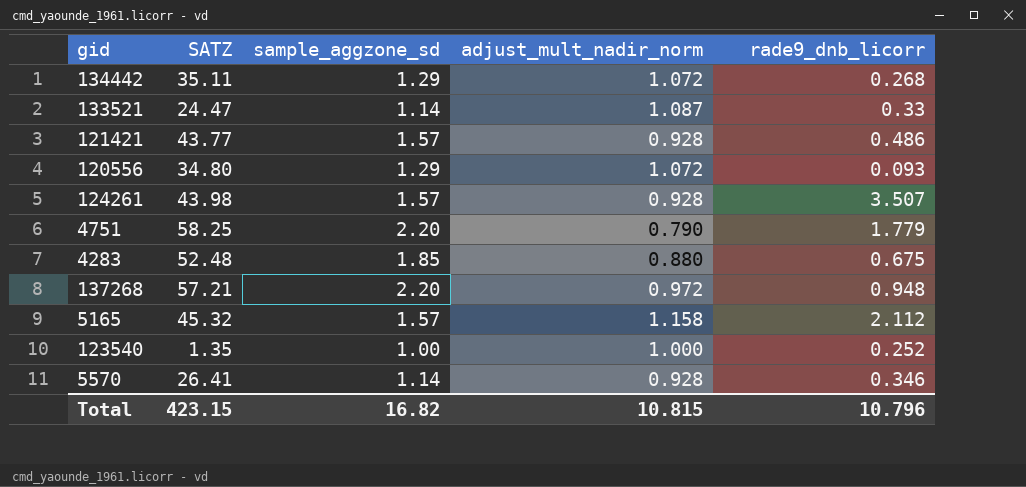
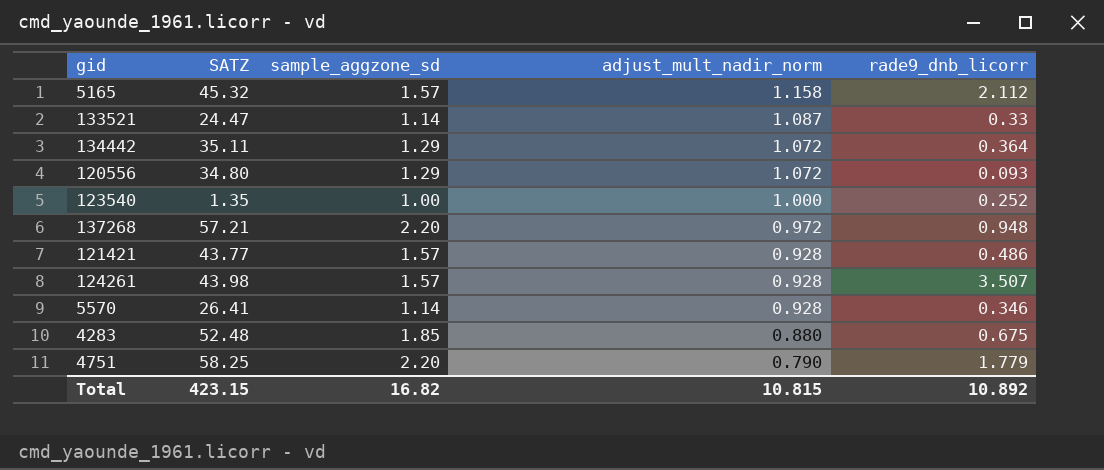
row order: none -> adjust_mult_nadir_norm descending
134442 | rade9_dnb_licorr: 0.268 -> 0.364
Total | rade9_dnb_licorr: 10.796 -> 10.892

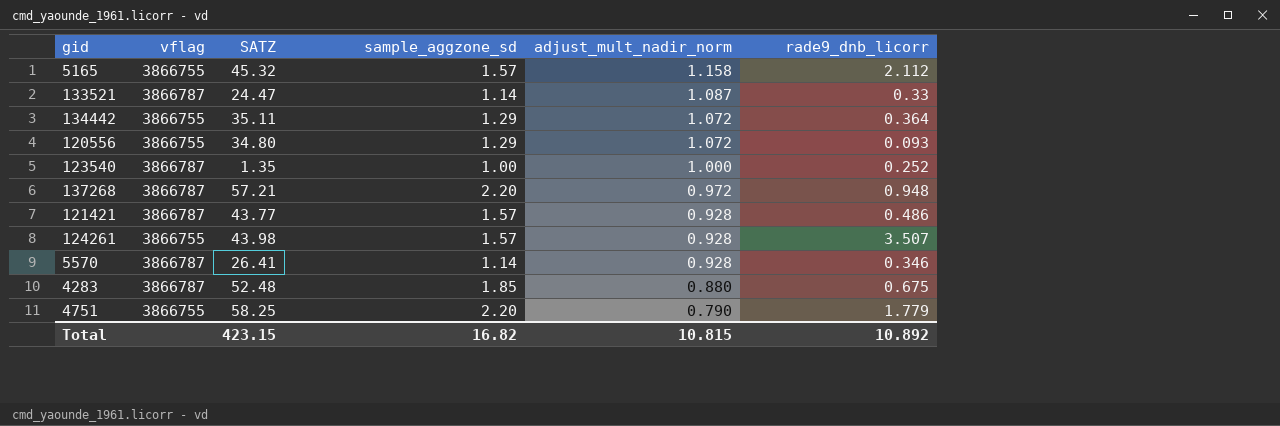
column vflag | position: none -> 2

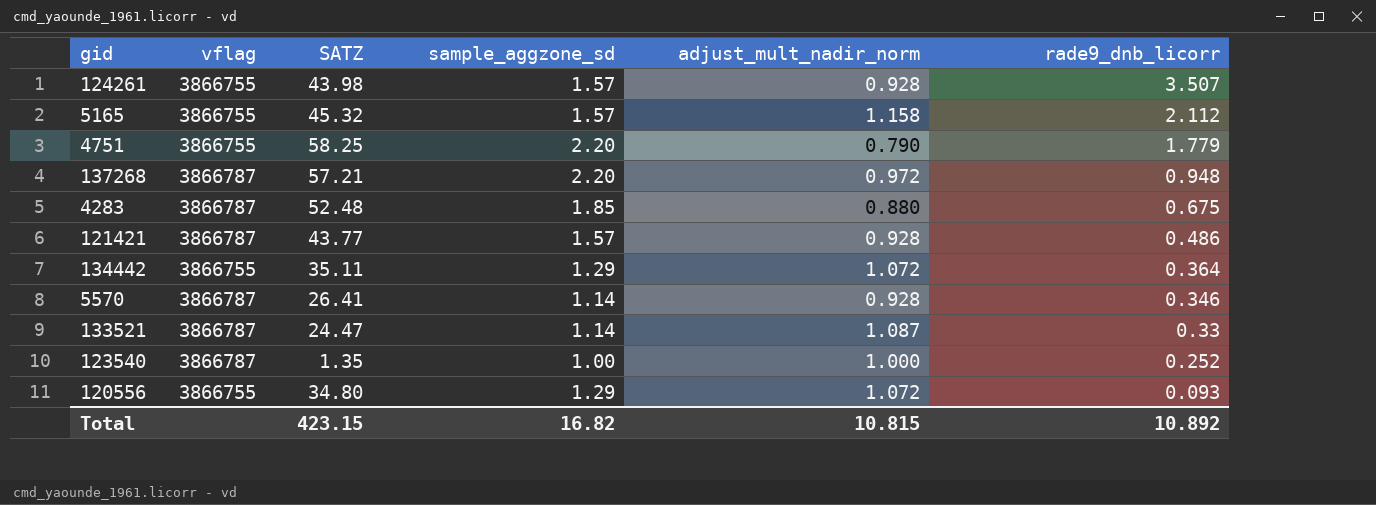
row order: adjust_mult_nadir_norm descending -> rade9_dnb_licorr descending

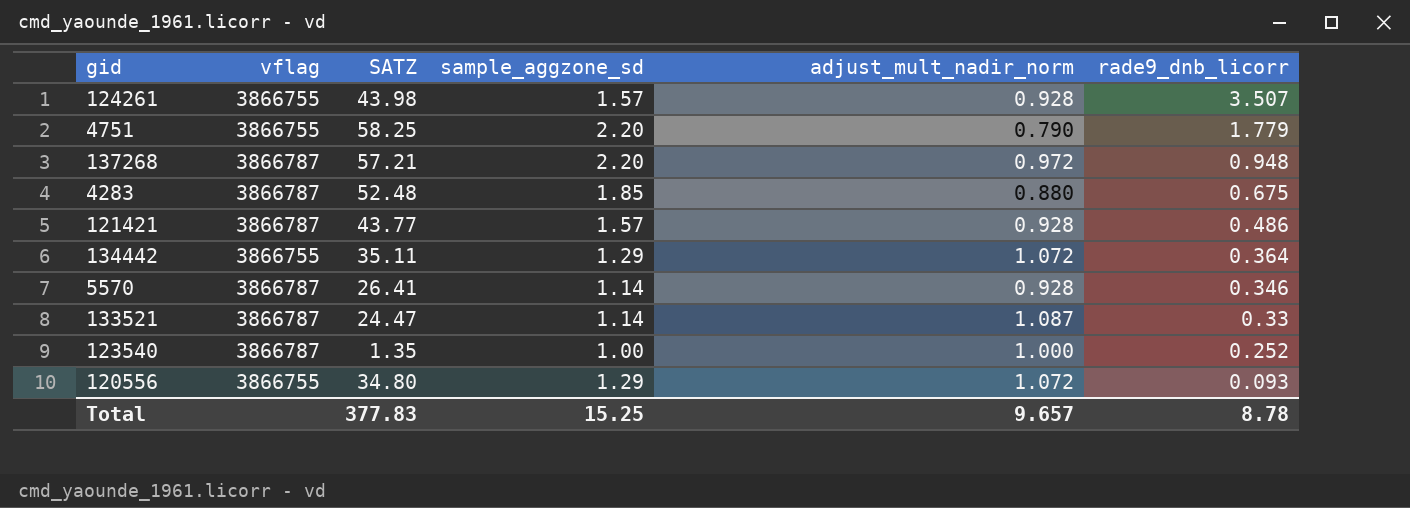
row 5165: 3866755 | 45.32 | 1.57 | 1.158 | 2.112 -> none
Total | SATZ: 423.15 -> 377.83
Total | sample_aggzone_sd: 16.82 -> 15.25
Total | adjust_mult_nadir_norm: 10.815 -> 9.657
Total | rade9_dnb_licorr: 10.892 -> 8.78

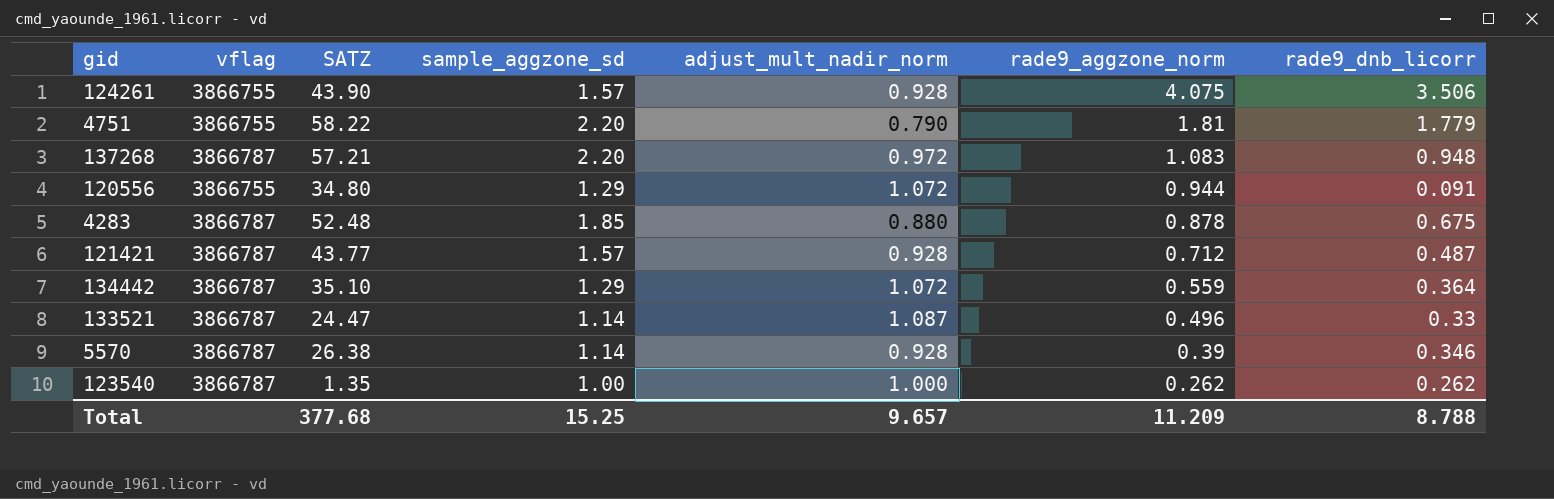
row order: rade9_dnb_licorr descending -> rade9_aggzone_norm descending
column rade9_aggzone_norm | position: none -> 6
124261 | SATZ: 43.98 -> 43.90
124261 | rade9_dnb_licorr: 3.507 -> 3.506
4751 | SATZ: 58.25 -> 58.22
120556 | rade9_dnb_licorr: 0.093 -> 0.091
121421 | rade9_dnb_licorr: 0.486 -> 0.487
134442 | vflag: 3866755 -> 3866787
134442 | SATZ: 35.11 -> 35.10
5570 | SATZ: 26.41 -> 26.38
123540 | rade9_dnb_licorr: 0.252 -> 0.262
Total | SATZ: 377.83 -> 377.68
Total | rade9_dnb_licorr: 8.78 -> 8.788

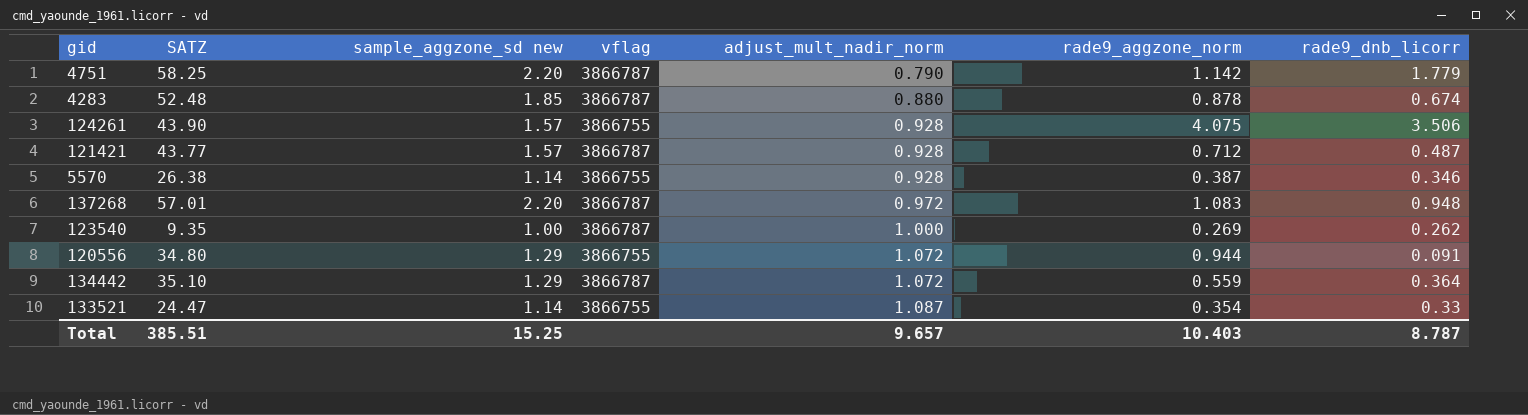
row order: rade9_aggzone_norm descending -> adjust_mult_nadir_norm ascending
column name: sample_aggzone_sd -> sample_aggzone_sd new
column vflag | position: 2 -> 4
4751 | SATZ: 58.22 -> 58.25
4751 | vflag: 3866755 -> 3866787
4751 | rade9_aggzone_norm: 1.81 -> 1.142
4283 | rade9_dnb_licorr: 0.675 -> 0.674
5570 | vflag: 3866787 -> 3866755
5570 | rade9_aggzone_norm: 0.39 -> 0.387
137268 | SATZ: 57.21 -> 57.01
123540 | SATZ: 1.35 -> 9.35
123540 | rade9_aggzone_norm: 0.262 -> 0.269
133521 | vflag: 3866787 -> 3866755
133521 | rade9_aggzone_norm: 0.496 -> 0.354
Total | SATZ: 377.68 -> 385.51
Total | rade9_aggzone_norm: 11.209 -> 10.403
Total | rade9_dnb_licorr: 8.788 -> 8.787

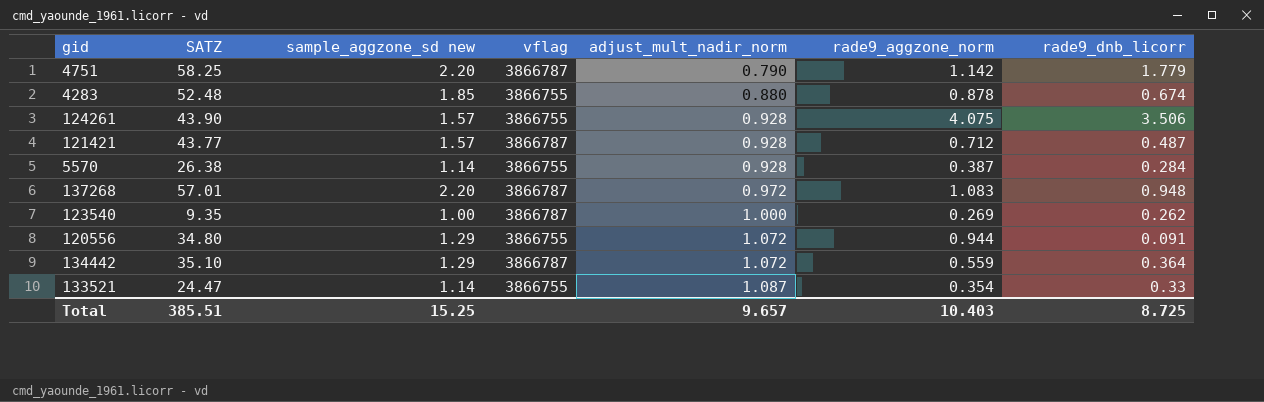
4283 | vflag: 3866787 -> 3866755
5570 | rade9_dnb_licorr: 0.346 -> 0.284
Total | rade9_dnb_licorr: 8.787 -> 8.725

